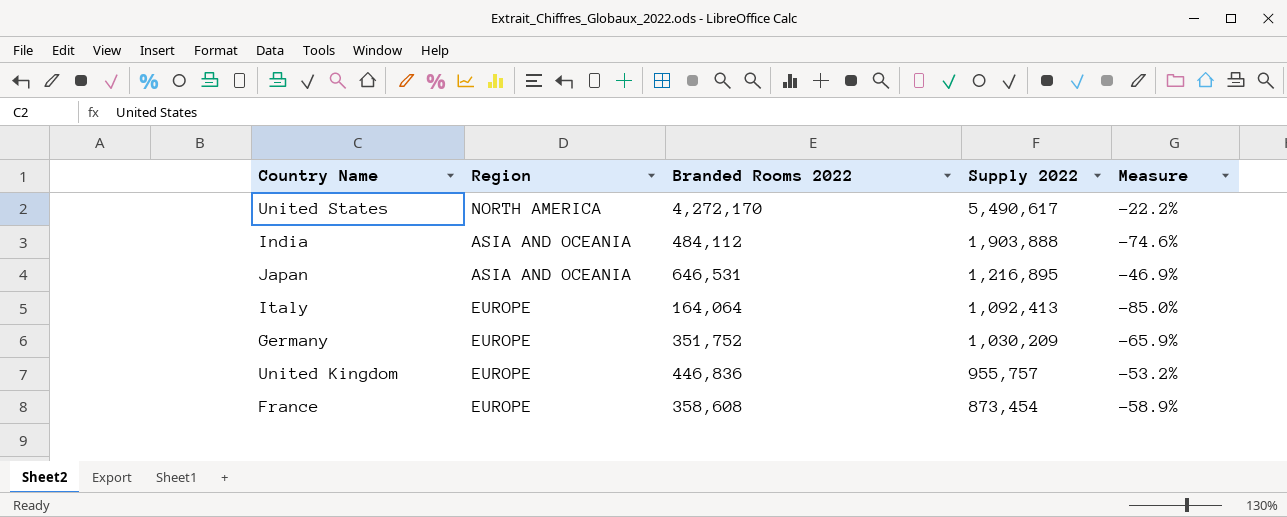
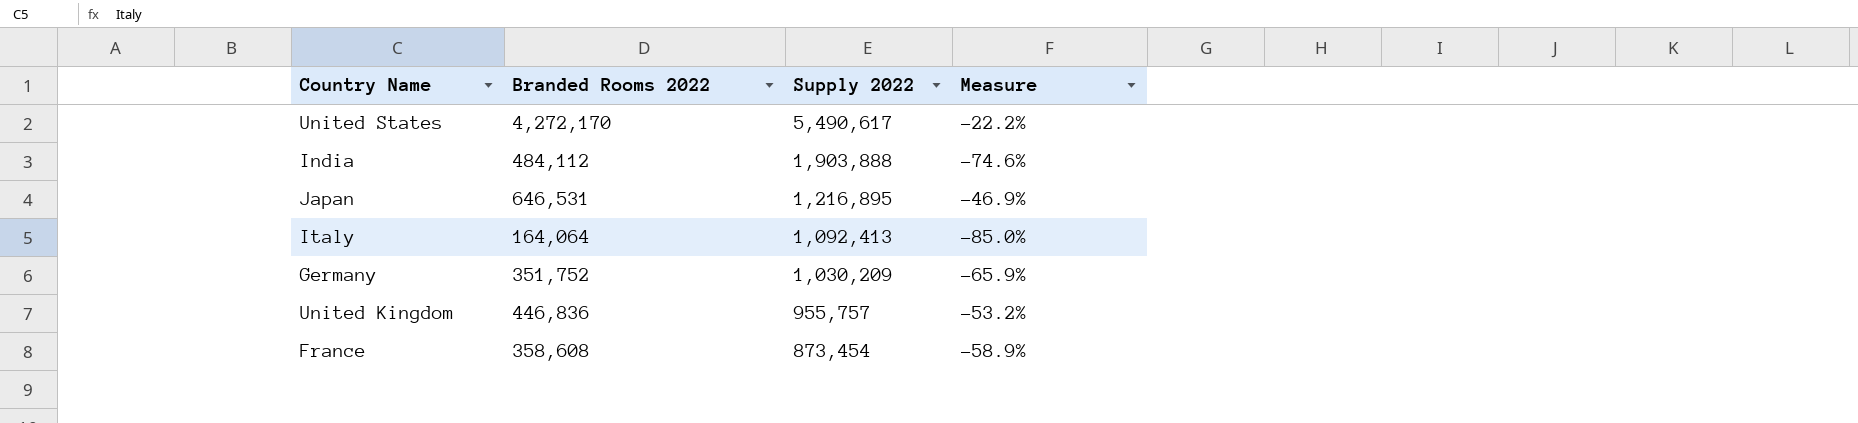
column Region | position: 2 -> none

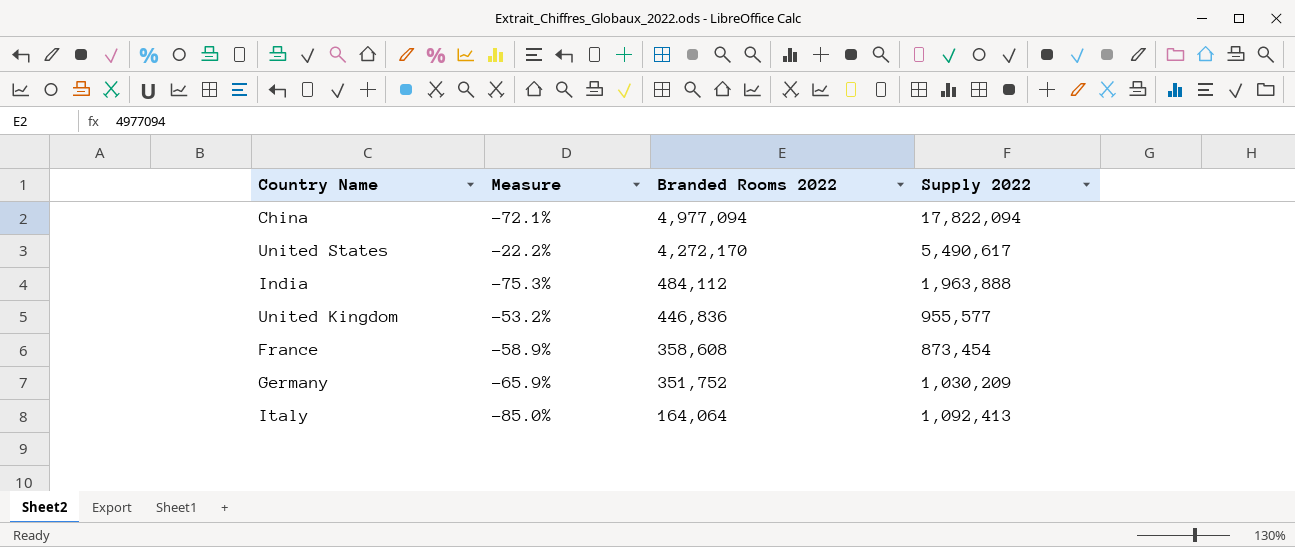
row order: Supply 2022 descending -> Branded Rooms 2022 descending
column Measure | position: 4 -> 2
row Japan: 646,531 | 1,216,895 | -46.9% -> none
row China: none -> -72.1% | 4,977,094 | 17,822,094
India | Measure: -74.6% -> -75.3%
India | Supply 2022: 1,903,888 -> 1,963,888
United Kingdom | Supply 2022: 955,757 -> 955,577

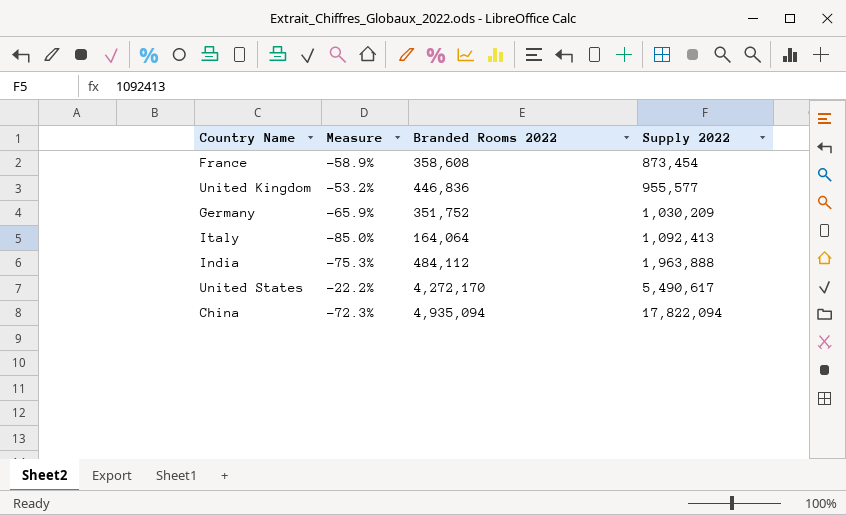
row order: Branded Rooms 2022 descending -> Supply 2022 ascending
China | Measure: -72.1% -> -72.3%
China | Branded Rooms 2022: 4,977,094 -> 4,935,094

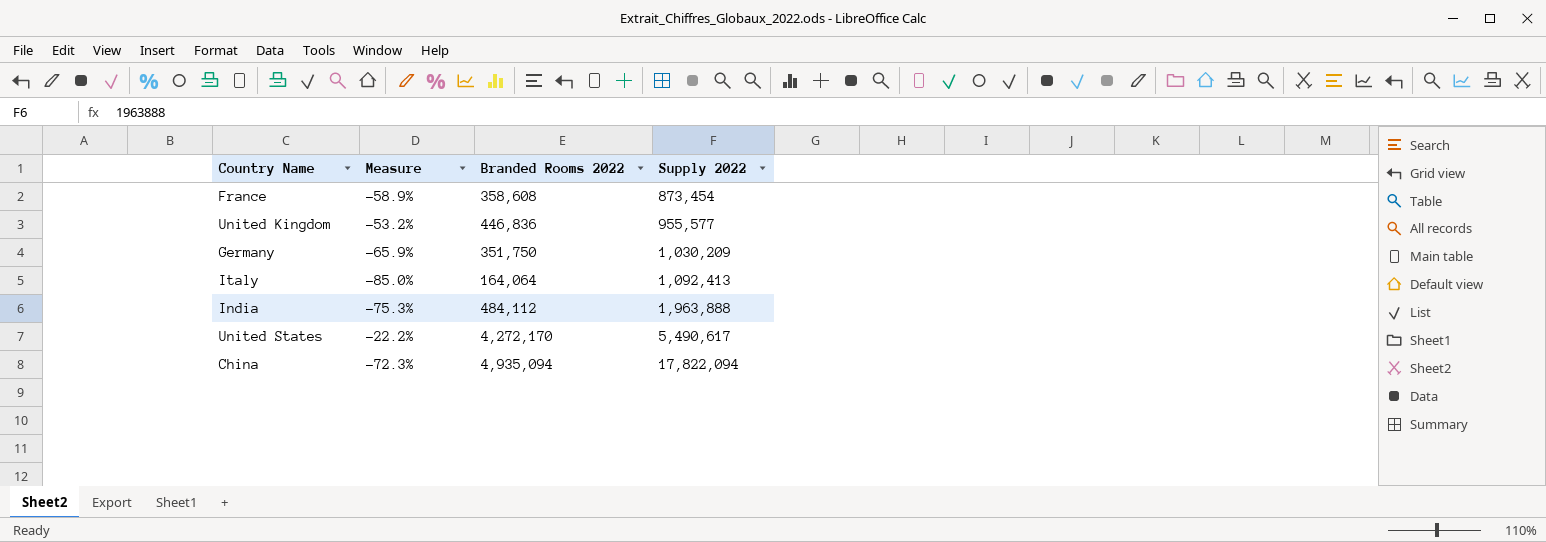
Germany | Branded Rooms 2022: 351,752 -> 351,750

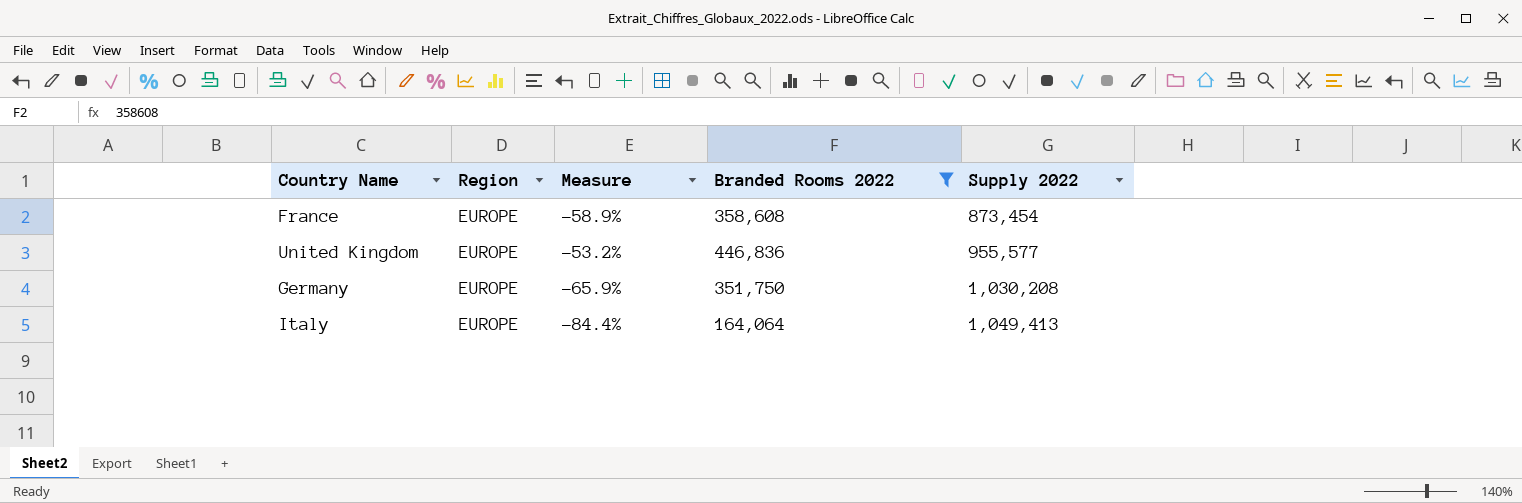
filter: none -> Branded Rooms 2022 <= 446,836
column Region | position: none -> 2
Germany | Supply 2022: 1,030,209 -> 1,030,208
Italy | Measure: -85.0% -> -84.4%
Italy | Supply 2022: 1,092,413 -> 1,049,413

